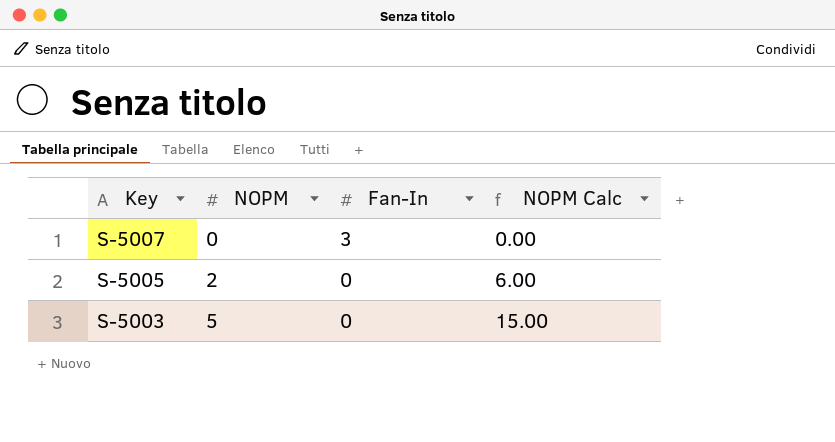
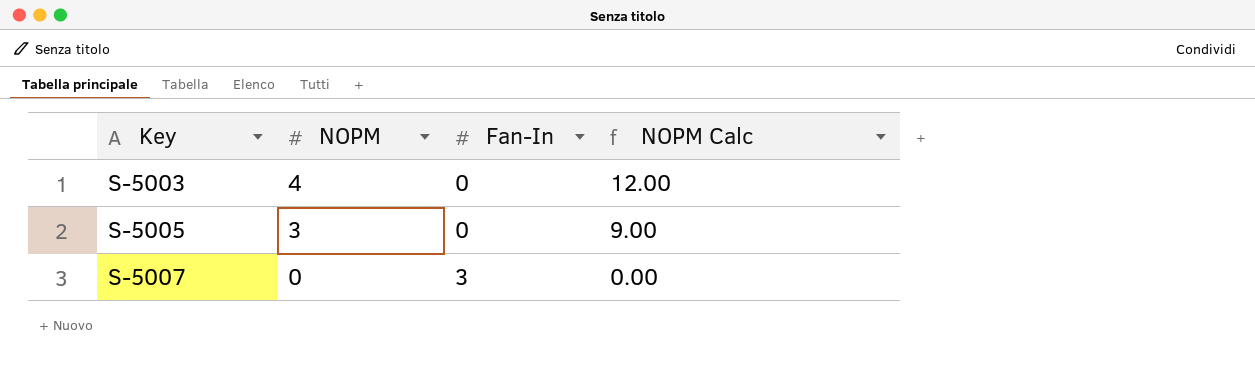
row order: Key descending -> Key ascending
S-5003 | NOPM: 5 -> 4
S-5003 | NOPM Calc: 15.00 -> 12.00
S-5005 | NOPM: 2 -> 3
S-5005 | NOPM Calc: 6.00 -> 9.00

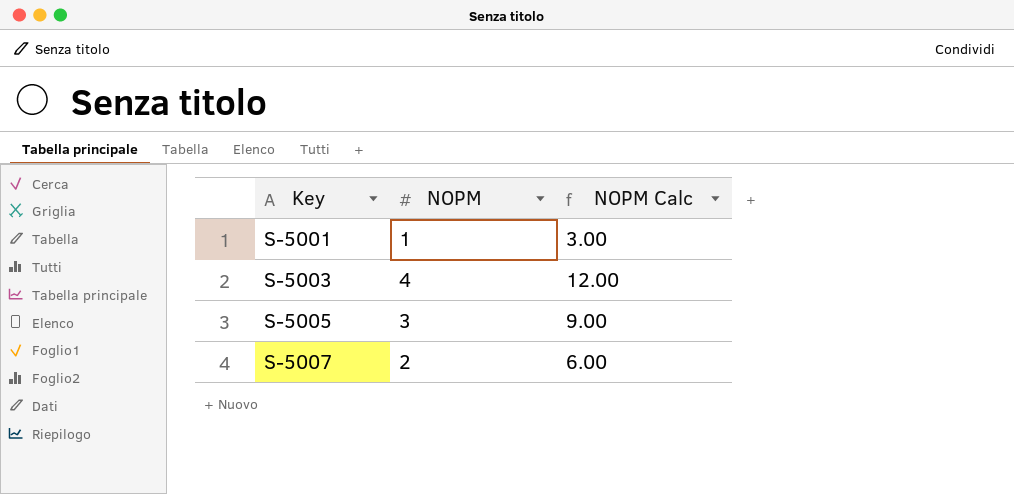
column Fan-In | position: 3 -> none
row S-5001: none -> 1 | 3.00
S-5007 | NOPM: 0 -> 2
S-5007 | NOPM Calc: 0.00 -> 6.00

